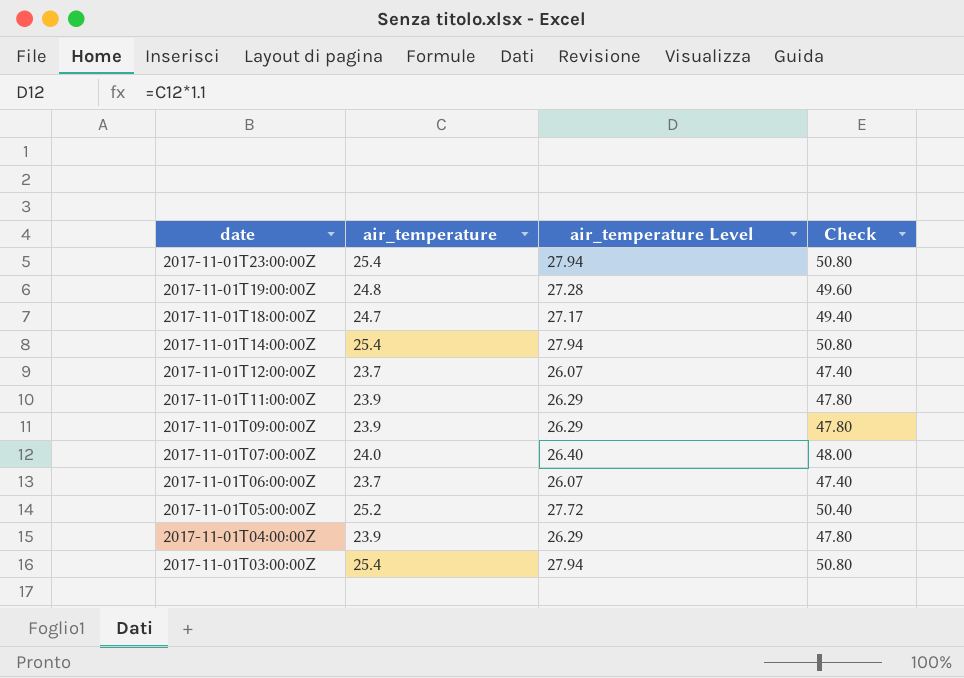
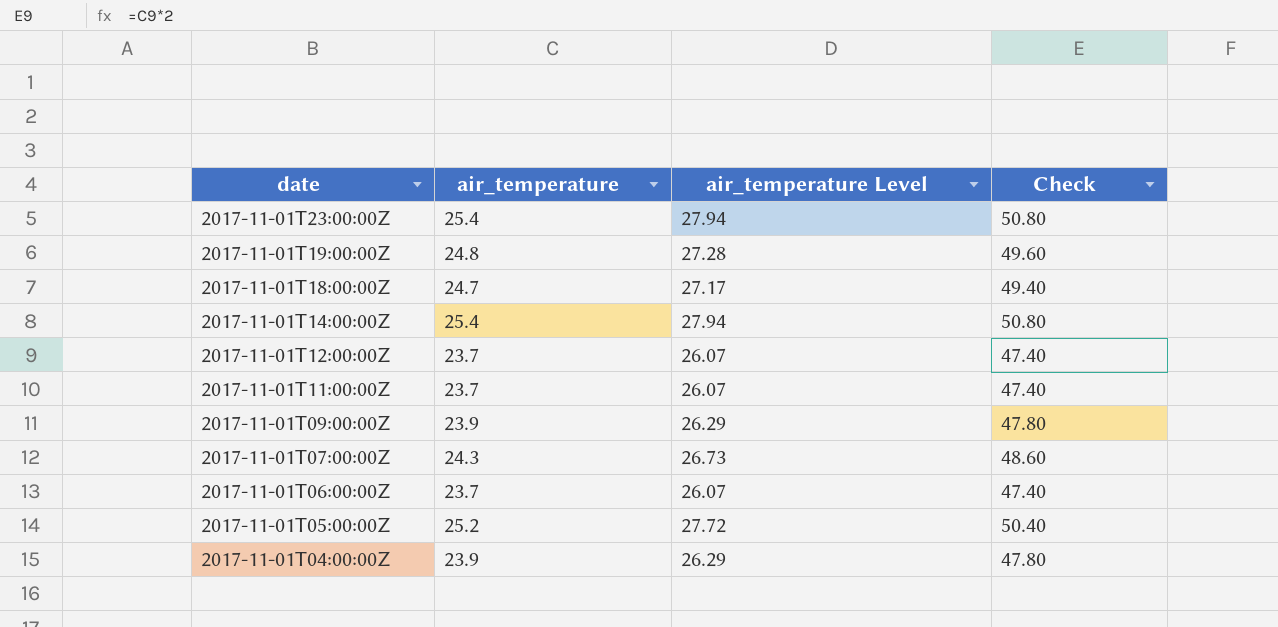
row 2017-11-01T03:00:00Z: 25.4 | 27.94 | 50.80 -> none
2017-11-01T11:00:00Z | air_temperature: 23.9 -> 23.7
2017-11-01T11:00:00Z | air_temperature Level: 26.29 -> 26.07
2017-11-01T11:00:00Z | Check: 47.80 -> 47.40
2017-11-01T07:00:00Z | air_temperature: 24.0 -> 24.3
2017-11-01T07:00:00Z | air_temperature Level: 26.40 -> 26.73
2017-11-01T07:00:00Z | Check: 48.00 -> 48.60

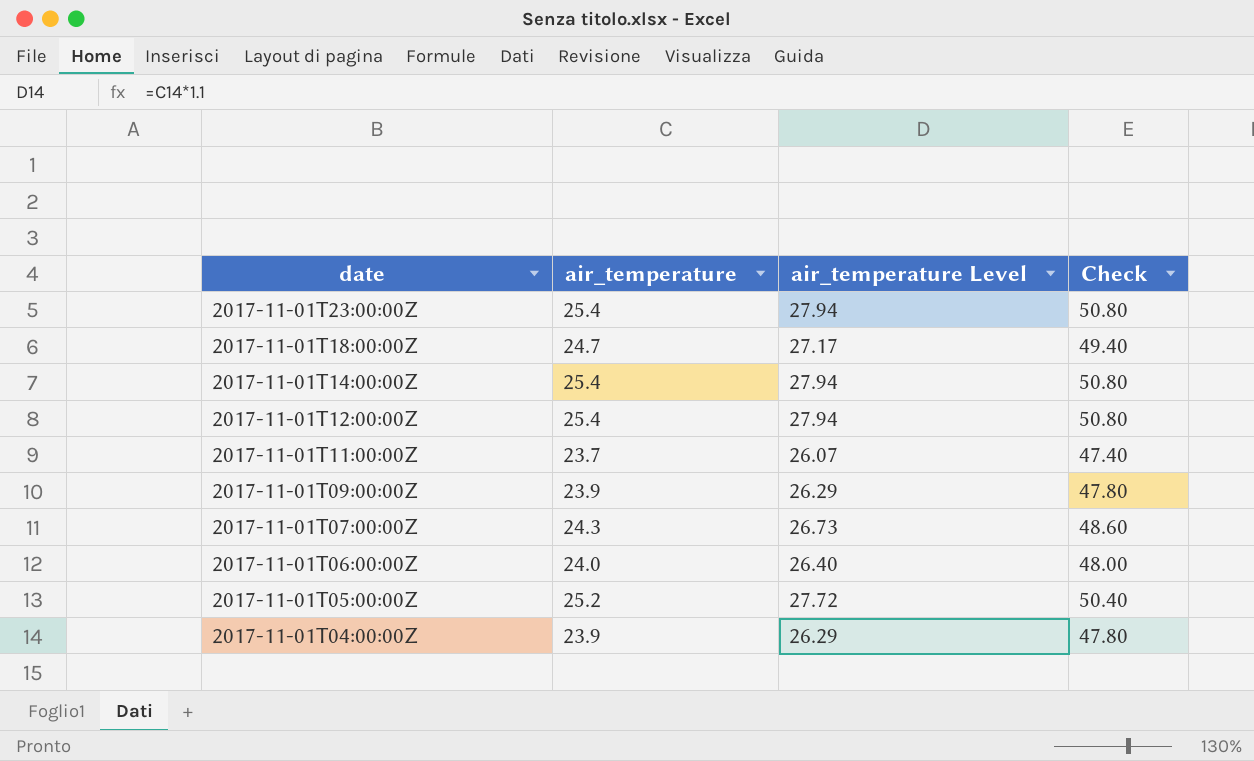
row 2017-11-01T19:00:00Z: 24.8 | 27.28 | 49.60 -> none
2017-11-01T12:00:00Z | air_temperature: 23.7 -> 25.4
2017-11-01T12:00:00Z | air_temperature Level: 26.07 -> 27.94
2017-11-01T12:00:00Z | Check: 47.40 -> 50.80
2017-11-01T06:00:00Z | air_temperature: 23.7 -> 24.0
2017-11-01T06:00:00Z | air_temperature Level: 26.07 -> 26.40
2017-11-01T06:00:00Z | Check: 47.40 -> 48.00

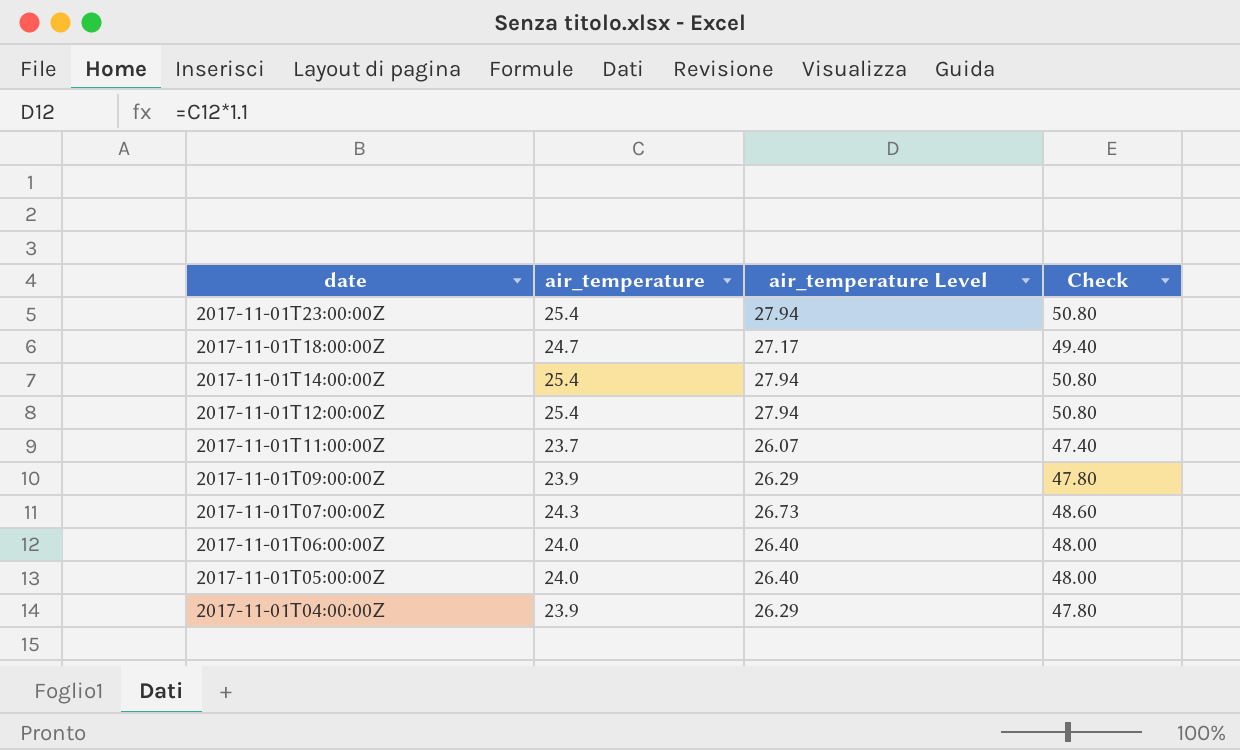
2017-11-01T05:00:00Z | air_temperature: 25.2 -> 24.0
2017-11-01T05:00:00Z | air_temperature Level: 27.72 -> 26.40
2017-11-01T05:00:00Z | Check: 50.40 -> 48.00

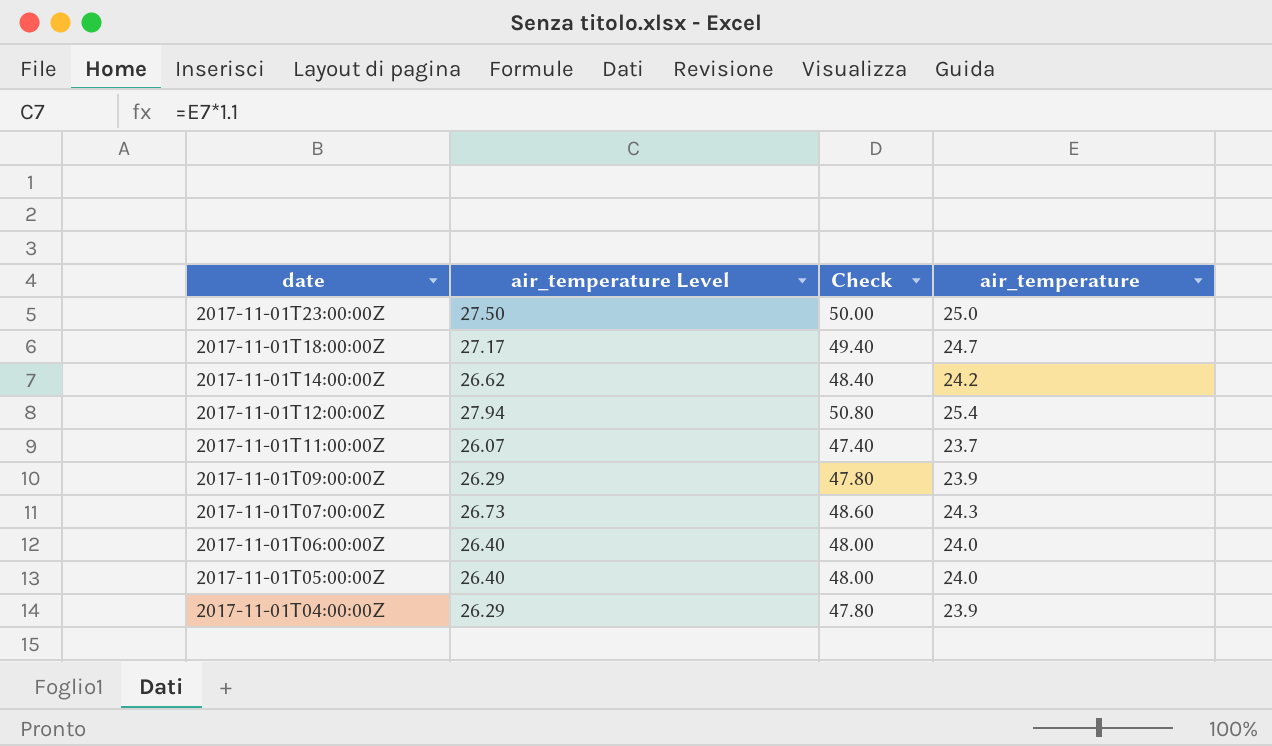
column air_temperature | position: 2 -> 4
2017-11-01T23:00:00Z | air_temperature Level: 27.94 -> 27.50
2017-11-01T23:00:00Z | Check: 50.80 -> 50.00
2017-11-01T23:00:00Z | air_temperature: 25.4 -> 25.0
2017-11-01T14:00:00Z | air_temperature Level: 27.94 -> 26.62
2017-11-01T14:00:00Z | Check: 50.80 -> 48.40
2017-11-01T14:00:00Z | air_temperature: 25.4 -> 24.2

